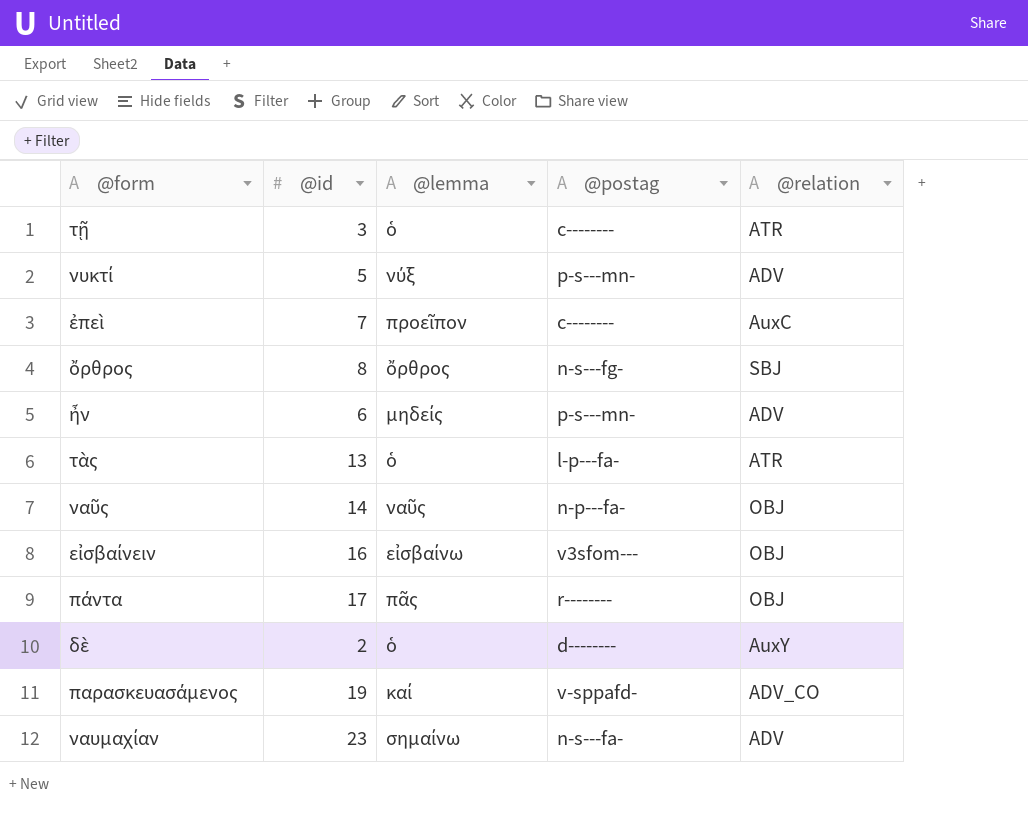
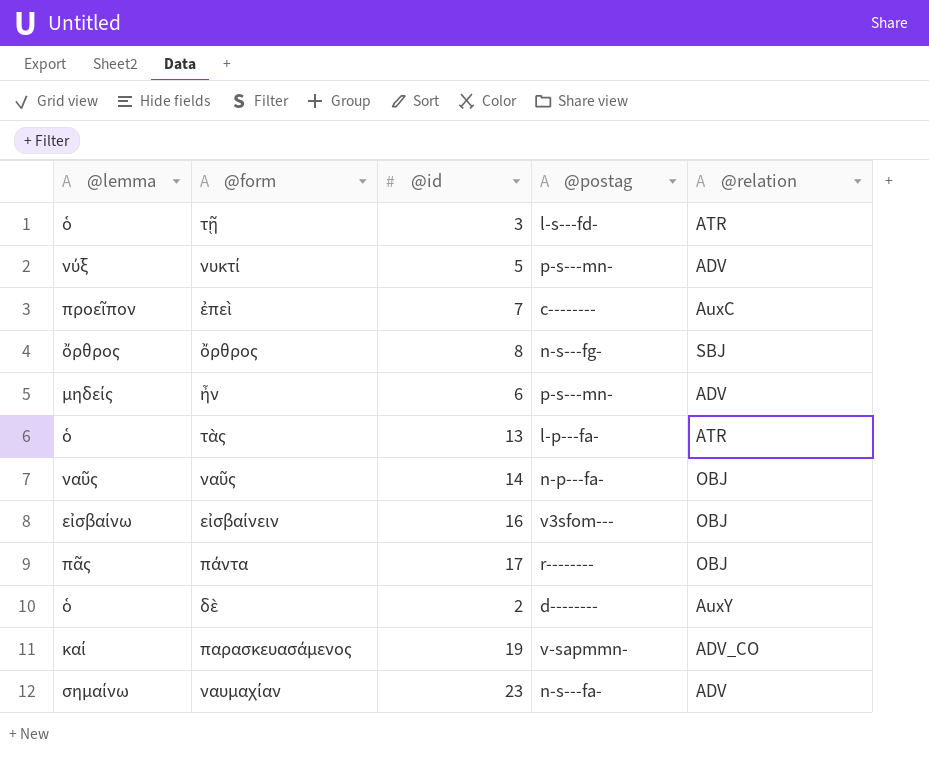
column @lemma | position: 3 -> 1
τῇ | @postag: c-------- -> l-s---fd-
παρασκευασάμενος | @postag: v-sppafd- -> v-sapmmn-

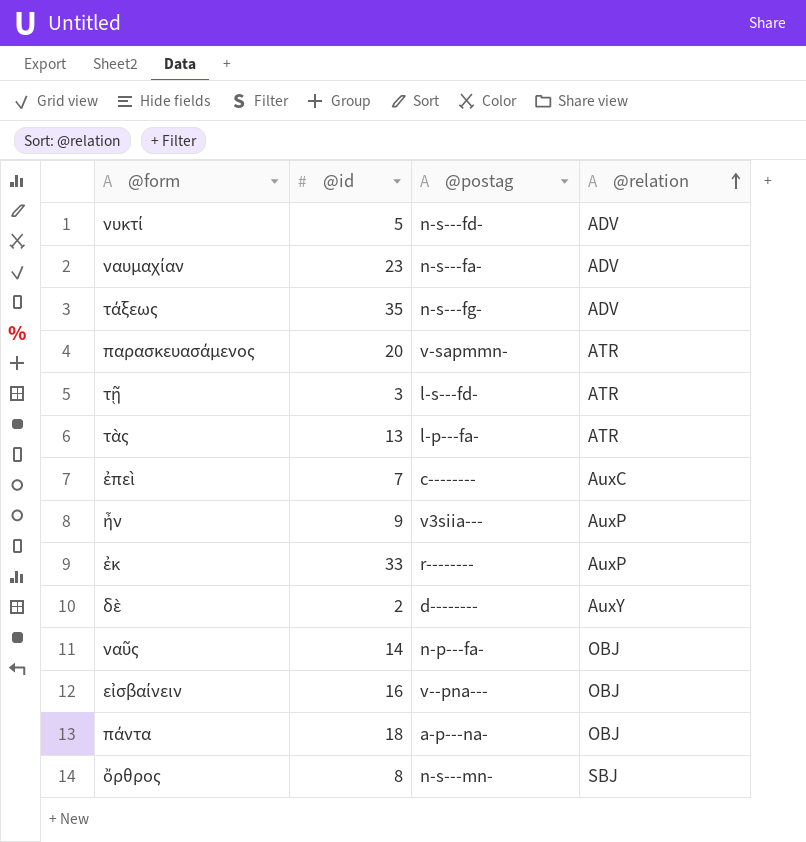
row order: none -> @relation ascending
column @lemma | position: 1 -> none
νυκτί | @postag: p-s---mn- -> n-s---fd-
row τάξεως: none -> 35 | n-s---fg- | ADV
παρασκευασάμενος | @id: 19 -> 20
παρασκευασάμενος | @relation: ADV_CO -> ATR
ἦν | @id: 6 -> 9
ἦν | @postag: p-s---mn- -> v3siia---
ἦν | @relation: ADV -> AuxP
row ἐκ: none -> 33 | r-------- | AuxP
εἰσβαίνειν | @postag: v3sfom--- -> v--pna---
πάντα | @id: 17 -> 18
πάντα | @postag: r-------- -> a-p---na-
ὄρθρος | @postag: n-s---fg- -> n-s---mn-

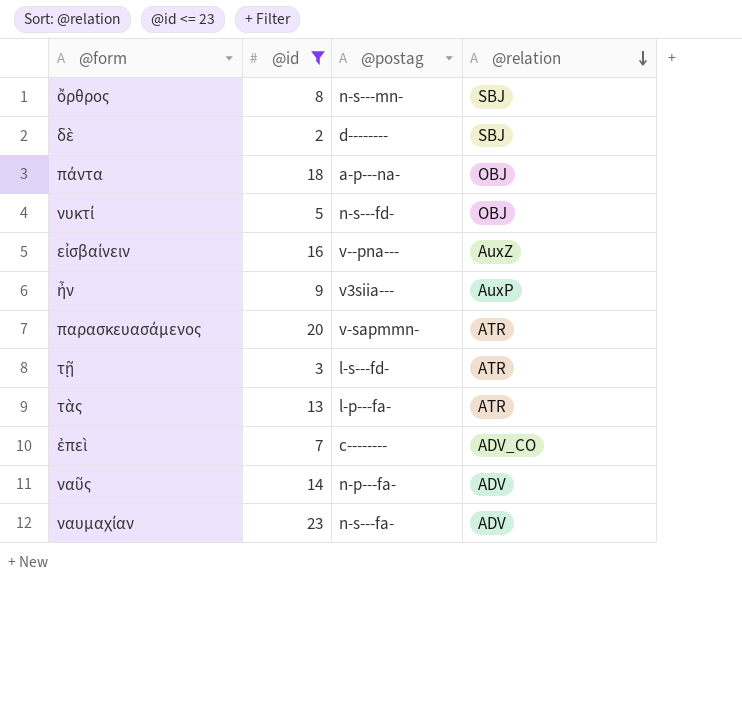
filter: none -> @id <= 23
row order: @relation ascending -> @relation descending
δὲ | @relation: AuxY -> SBJ
νυκτί | @relation: ADV -> OBJ
εἰσβαίνειν | @relation: OBJ -> AuxZ
ἐπεὶ | @relation: AuxC -> ADV_CO
ναῦς | @relation: OBJ -> ADV

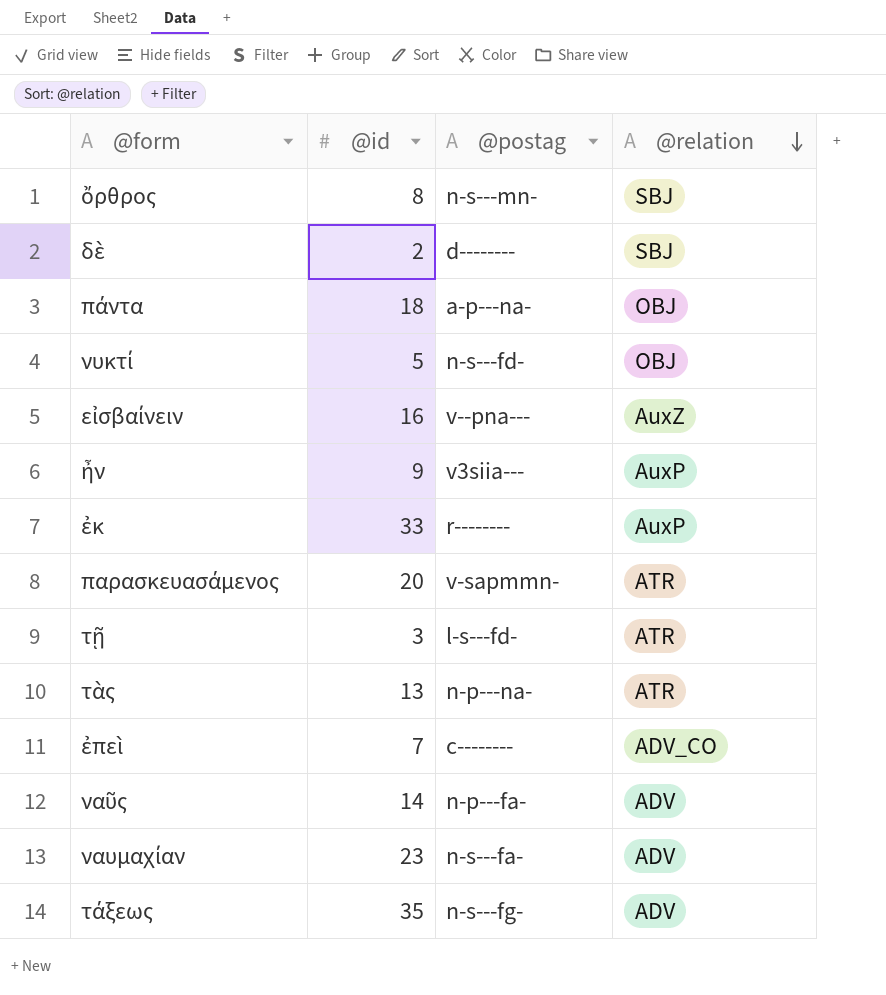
filter: @id <= 23 -> none
τὰς | @postag: l-p---fa- -> n-p---na-

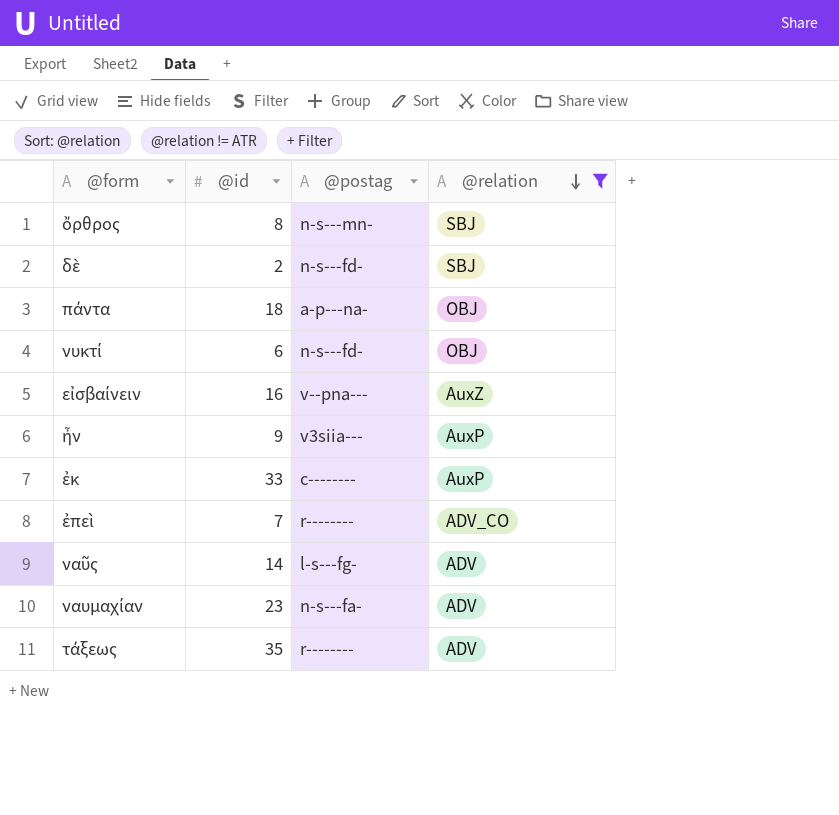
filter: none -> @relation != ATR
δὲ | @postag: d-------- -> n-s---fd-
νυκτί | @id: 5 -> 6
ἐκ | @postag: r-------- -> c--------
ἐπεὶ | @postag: c-------- -> r--------
ναῦς | @postag: n-p---fa- -> l-s---fg-
τάξεως | @postag: n-s---fg- -> r--------

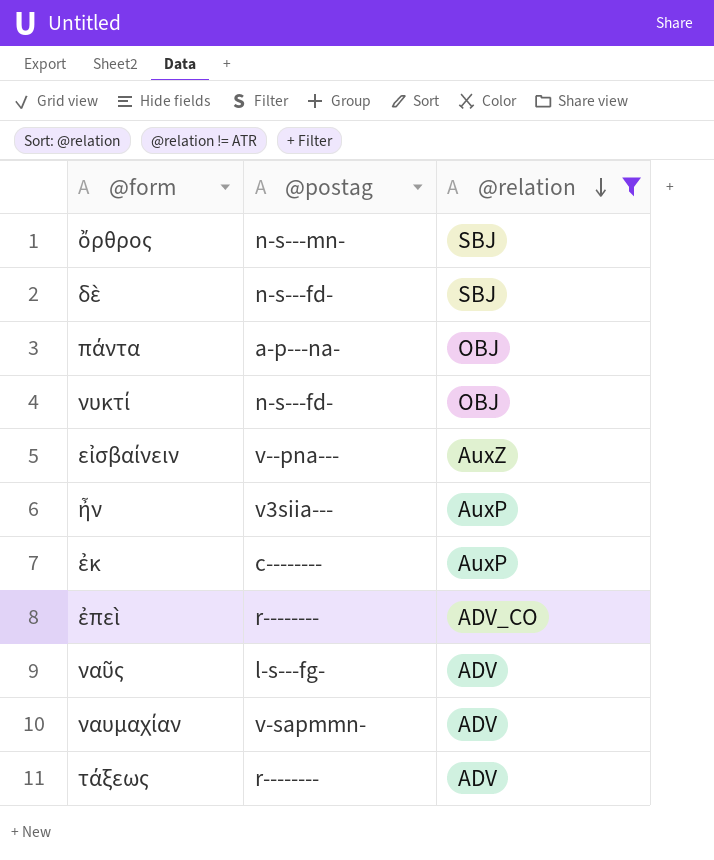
column @id | position: 2 -> none
ναυμαχίαν | @postag: n-s---fa- -> v-sapmmn-

